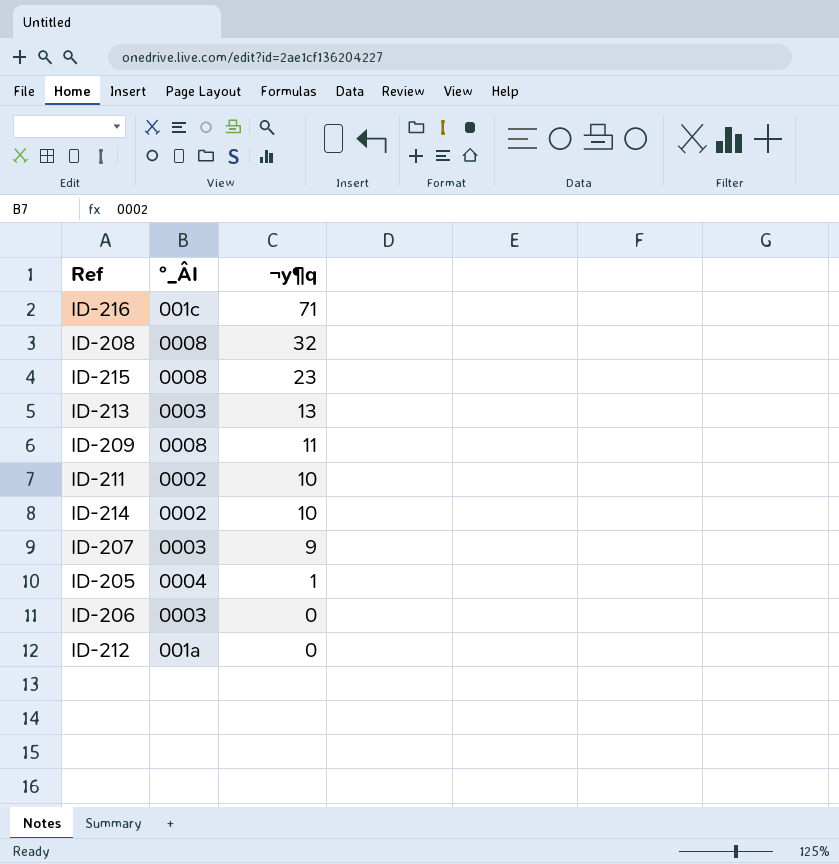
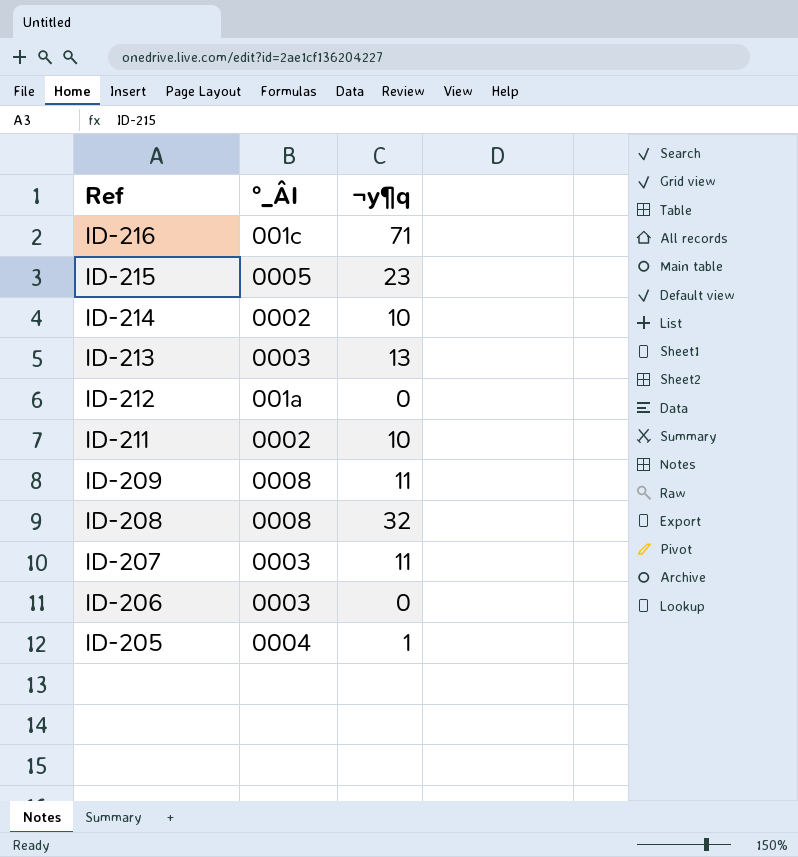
row order: ¬y¶q descending -> Ref descending
ID-215 | °_ÂI: 0008 -> 0005
ID-207 | ¬y¶q: 9 -> 11

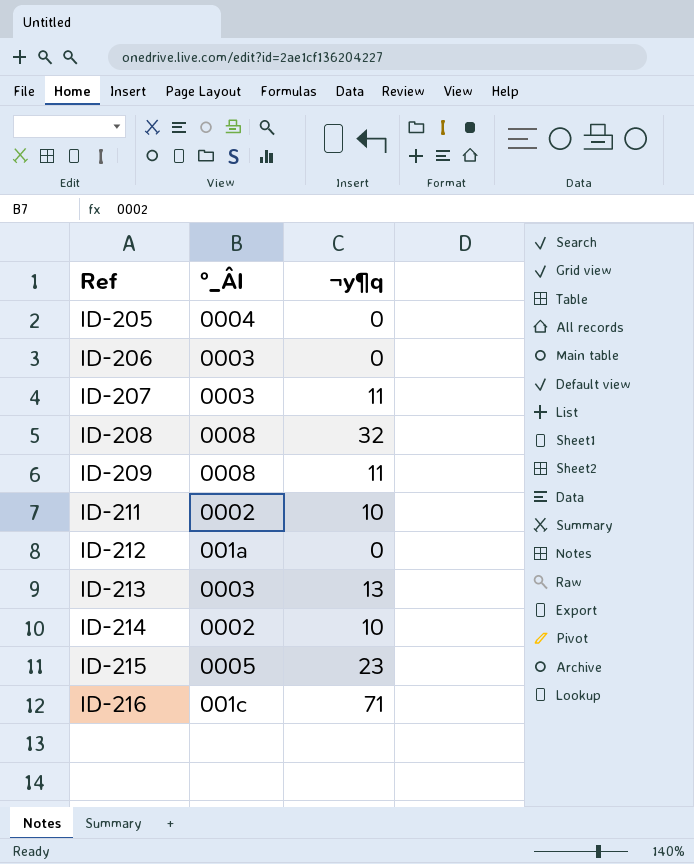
row order: Ref descending -> Ref ascending
ID-205 | ¬y¶q: 1 -> 0

